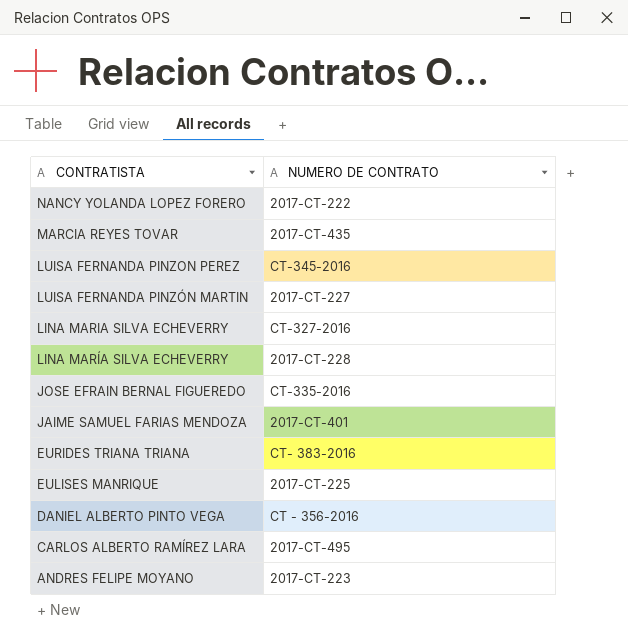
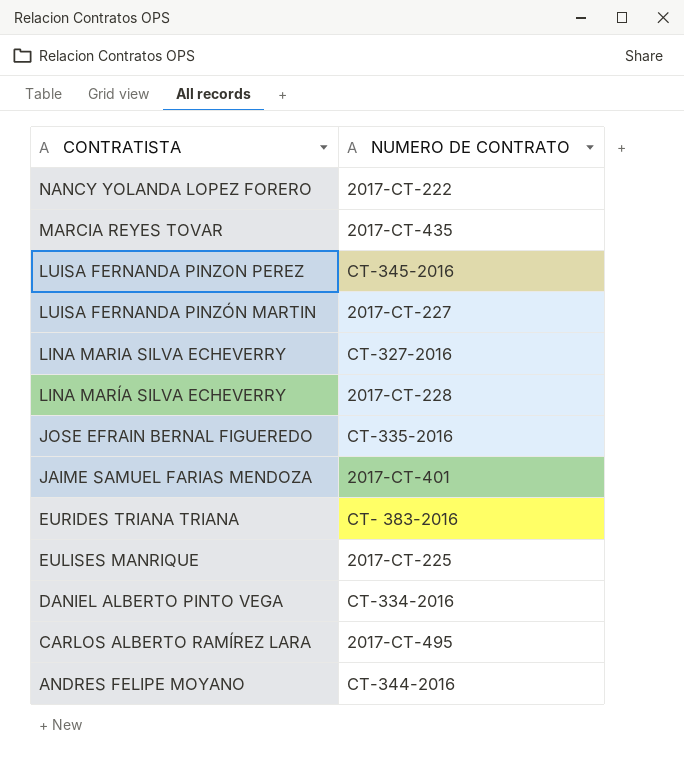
DANIEL ALBERTO PINTO VEGA | NUMERO DE CONTRATO: CT - 356-2016 -> CT-334-2016
ANDRES FELIPE MOYANO | NUMERO DE CONTRATO: 2017-CT-223 -> CT-344-2016

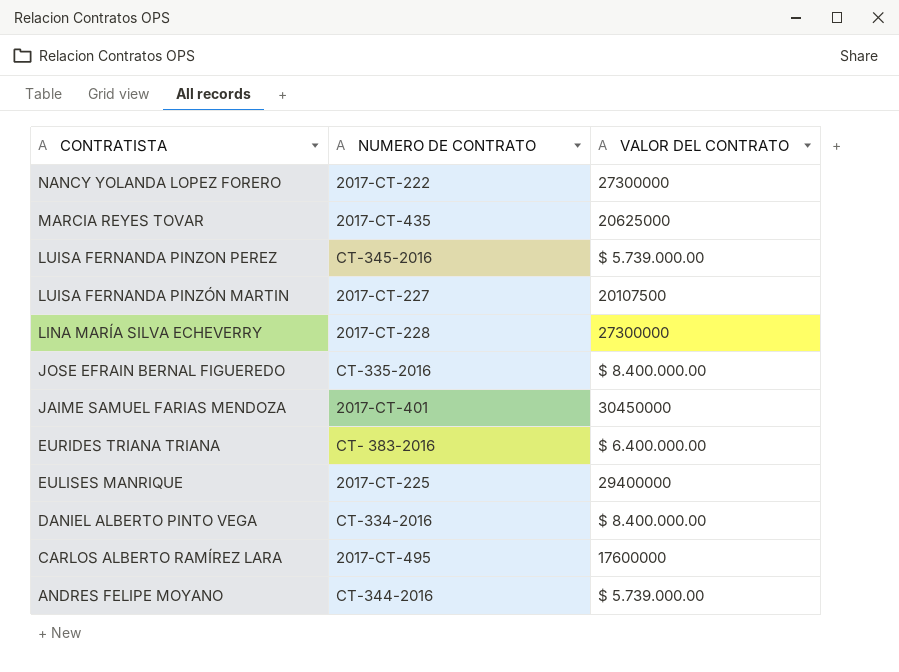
column VALOR DEL CONTRATO | position: none -> 3
row LINA MARIA SILVA ECHEVERRY: CT-327-2016 -> none

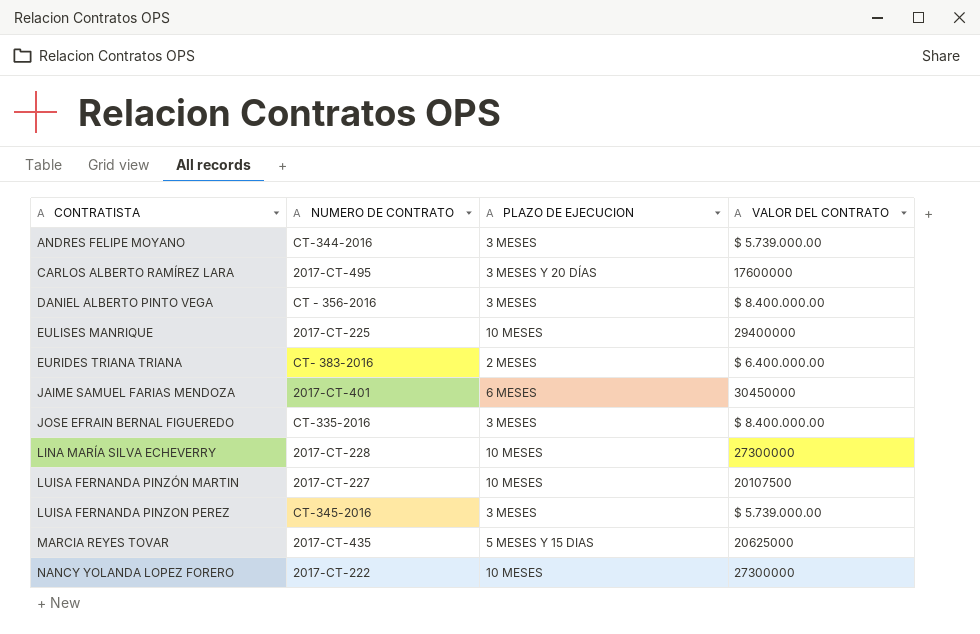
row order: CONTRATISTA descending -> CONTRATISTA ascending
column PLAZO DE EJECUCION | position: none -> 3
DANIEL ALBERTO PINTO VEGA | NUMERO DE CONTRATO: CT-334-2016 -> CT - 356-2016

